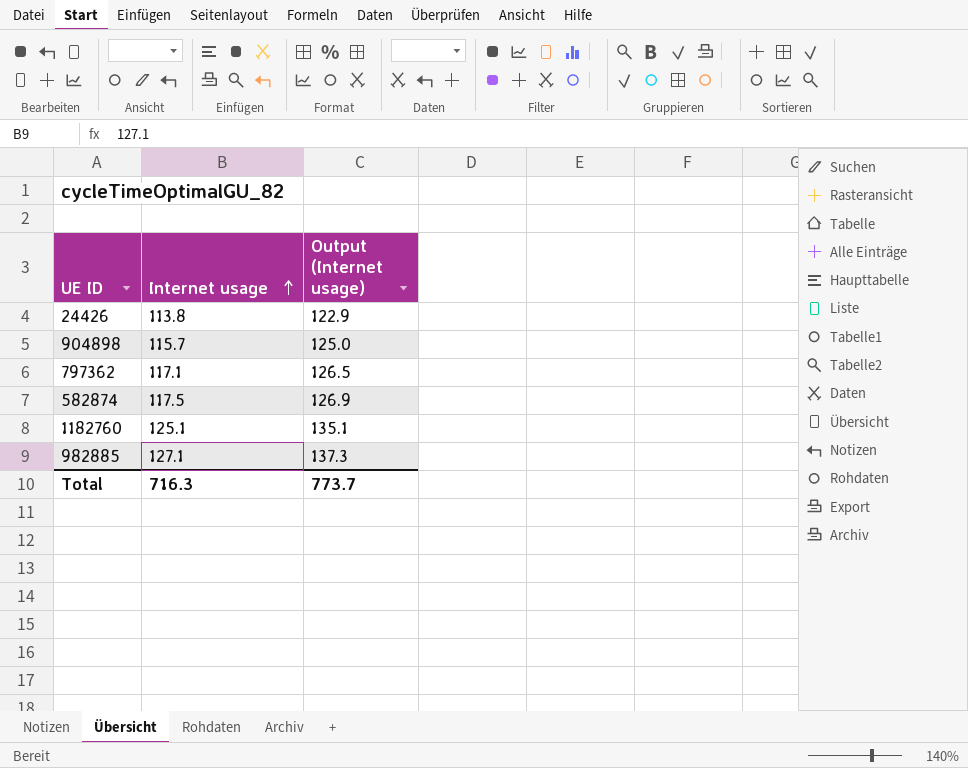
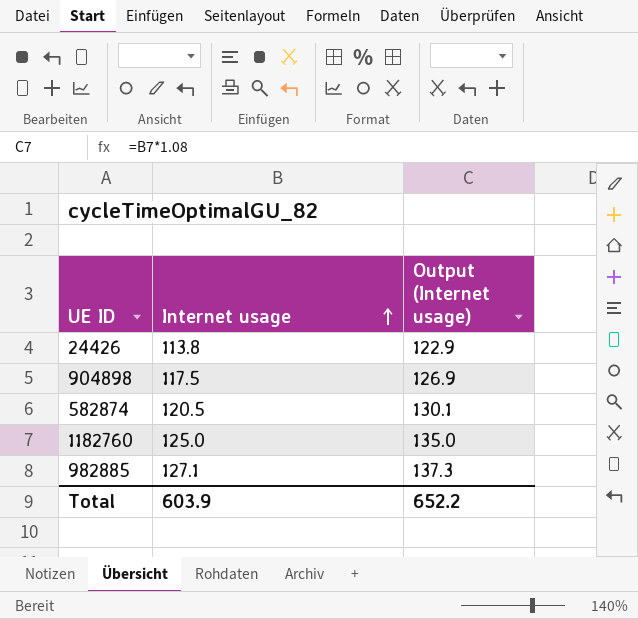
row 797362: 117.1 | 126.5 -> none
904898 | Internet usage: 115.7 -> 117.5
904898 | Output (Internet usage): 125.0 -> 126.9
582874 | Internet usage: 117.5 -> 120.5
582874 | Output (Internet usage): 126.9 -> 130.1
1182760 | Internet usage: 125.1 -> 125.0
1182760 | Output (Internet usage): 135.1 -> 135.0
Total | Internet usage: 716.3 -> 603.9
Total | Output (Internet usage): 773.7 -> 652.2

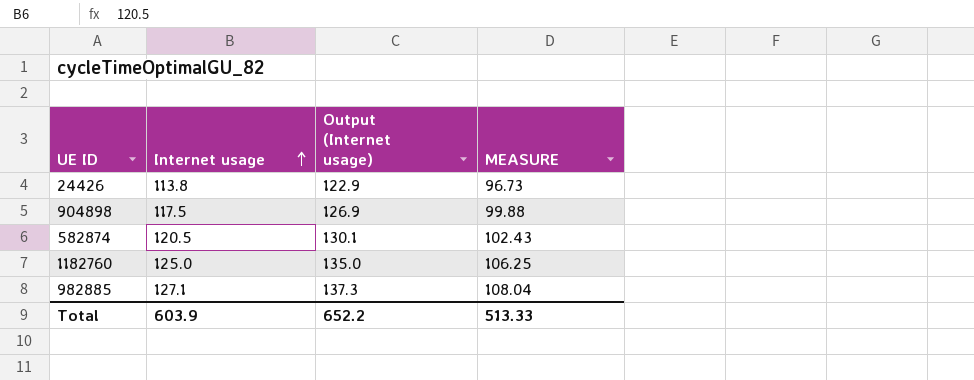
column MEASURE | formula: none -> [Internet usage] * 0.85

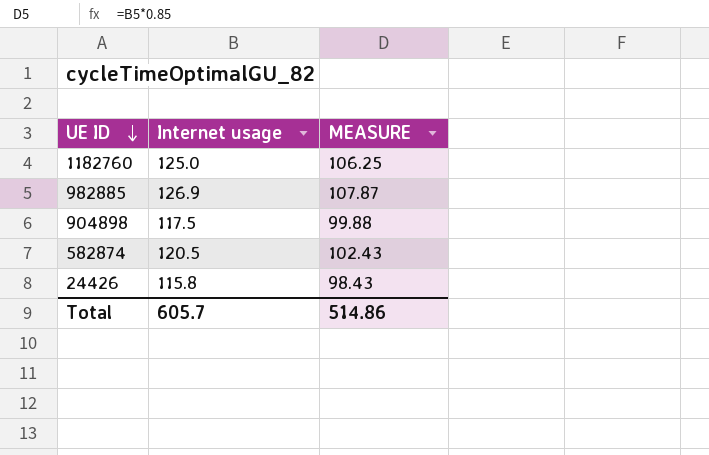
row order: Internet usage ascending -> UE ID descending
column Output (Internet usage) | formula: [Internet usage] * 1.08 -> none
982885 | Internet usage: 127.1 -> 126.9
982885 | MEASURE: 108.04 -> 107.87
24426 | Internet usage: 113.8 -> 115.8
24426 | MEASURE: 96.73 -> 98.43
Total | Internet usage: 603.9 -> 605.7
Total | MEASURE: 513.33 -> 514.86

